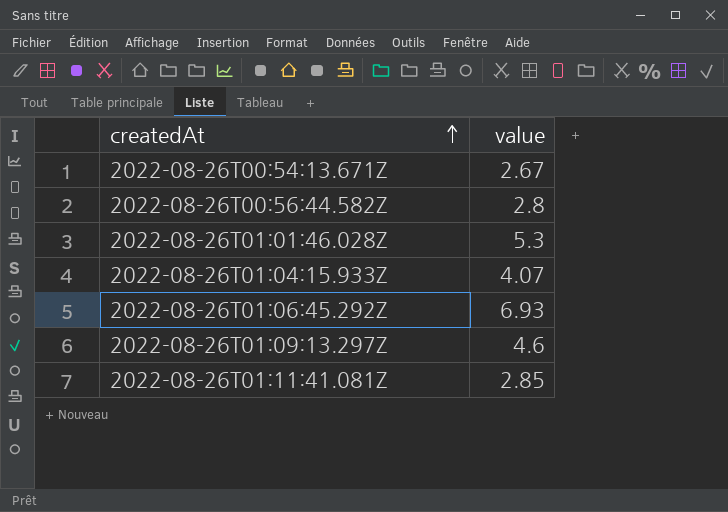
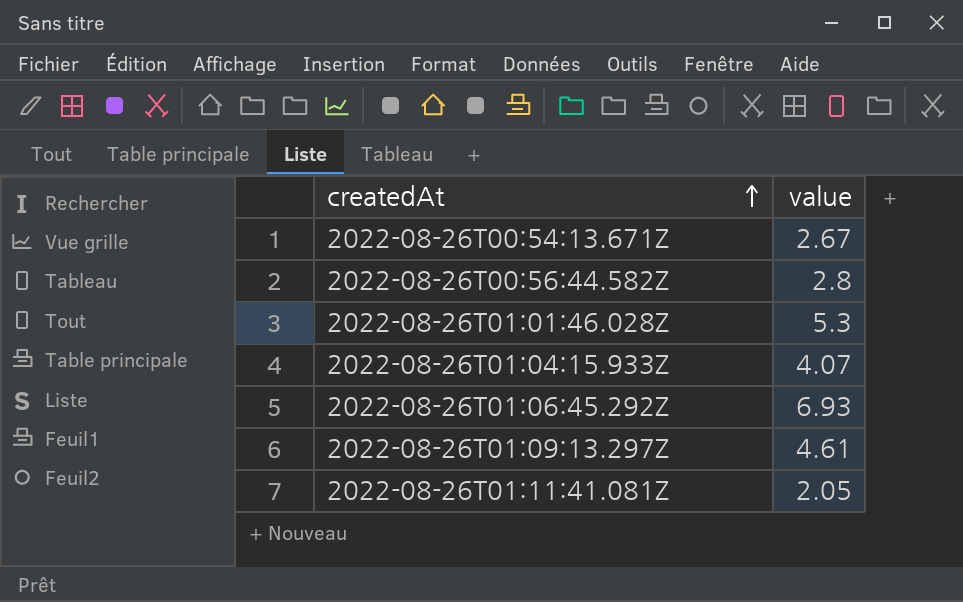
2022-08-26T01:09:13.297Z | value: 4.6 -> 4.61
2022-08-26T01:11:41.081Z | value: 2.85 -> 2.05

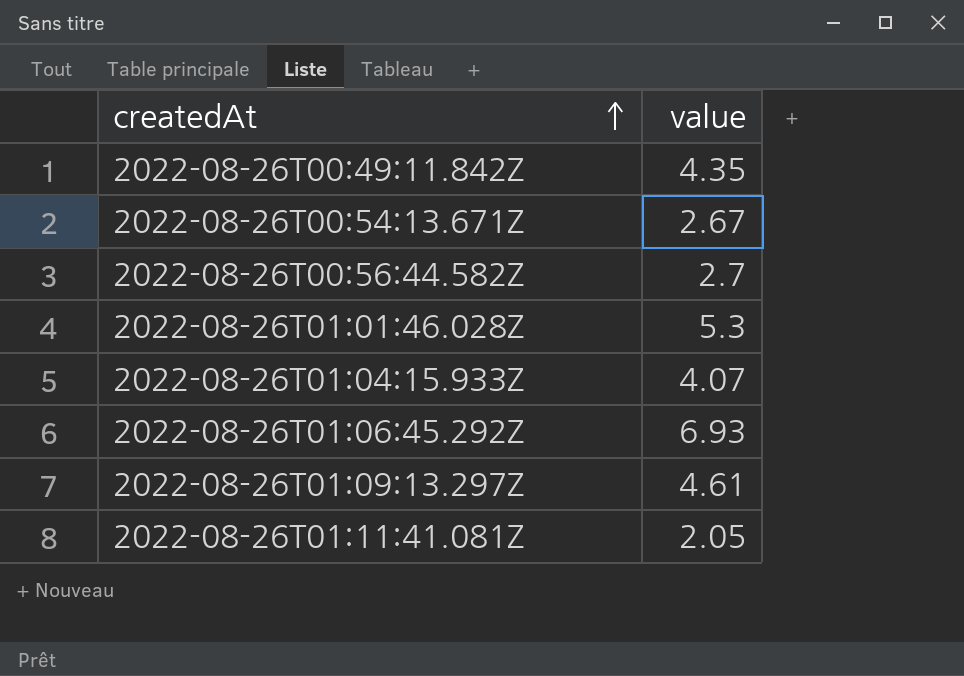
row 2022-08-26T00:49:11.842Z: none -> 4.35
2022-08-26T00:56:44.582Z | value: 2.8 -> 2.7

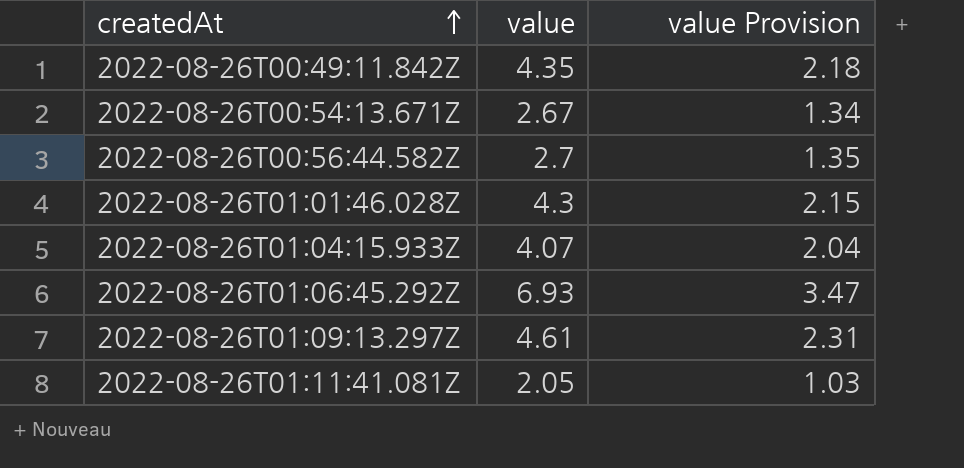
column value Provision | formula: none -> [value] * 0.5
2022-08-26T01:01:46.028Z | value: 5.3 -> 4.3

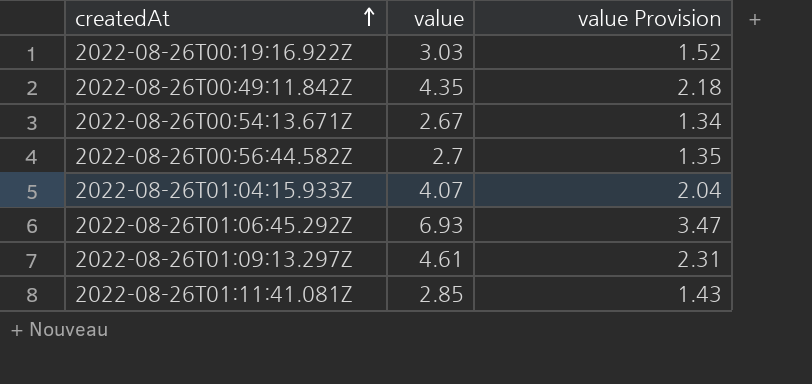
row 2022-08-26T01:01:46.028Z: 4.3 | 2.15 -> none
row 2022-08-26T00:19:16.922Z: none -> 3.03 | 1.52
2022-08-26T01:11:41.081Z | value: 2.05 -> 2.85
2022-08-26T01:11:41.081Z | value Provision: 1.03 -> 1.43

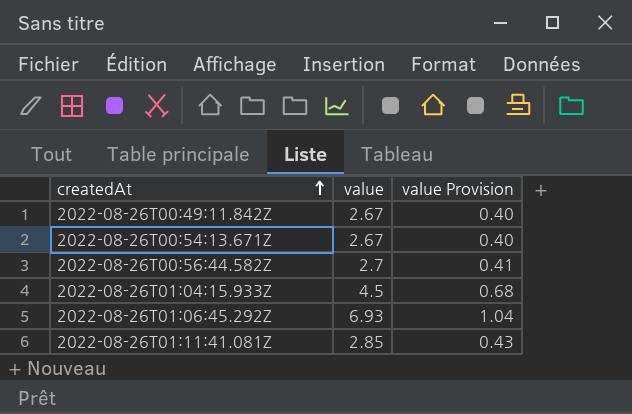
column value Provision | formula: [value] * 0.5 -> [value] * 0.15
row 2022-08-26T00:19:16.922Z: 3.03 | 1.52 -> none
row 2022-08-26T01:09:13.297Z: 4.61 | 2.31 -> none
2022-08-26T00:49:11.842Z | value: 4.35 -> 2.67
2022-08-26T01:04:15.933Z | value: 4.07 -> 4.5

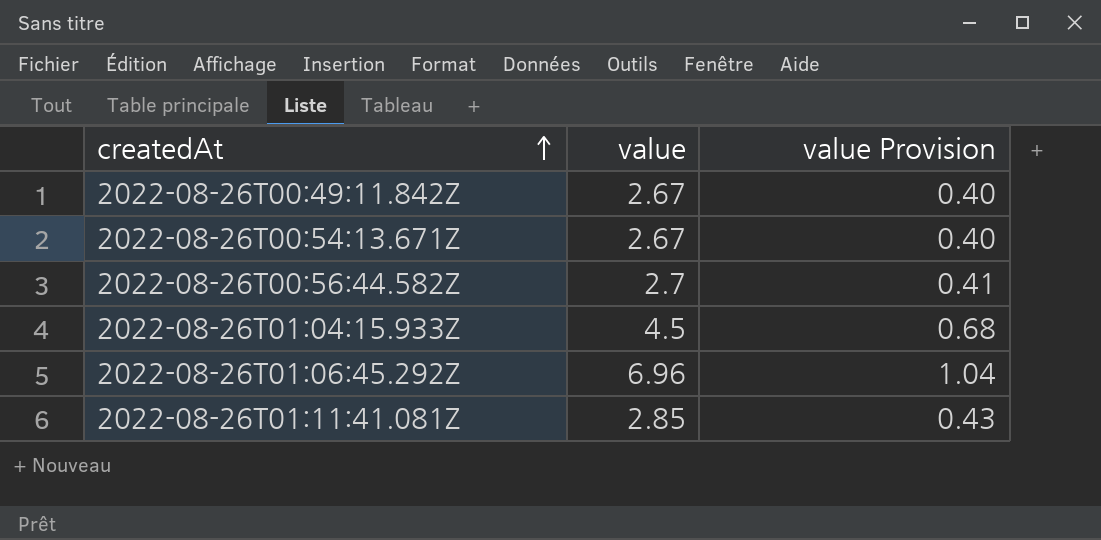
2022-08-26T01:06:45.292Z | value: 6.93 -> 6.96

